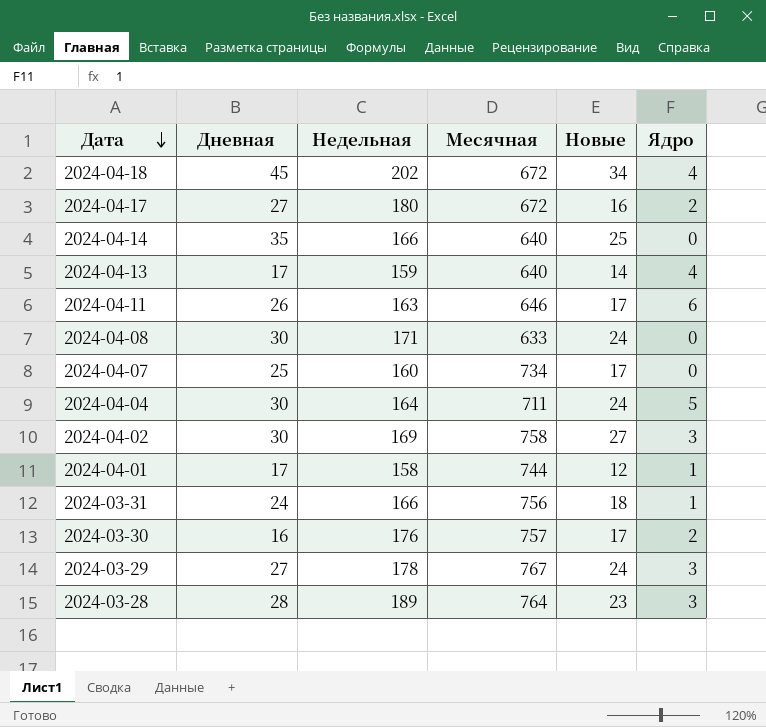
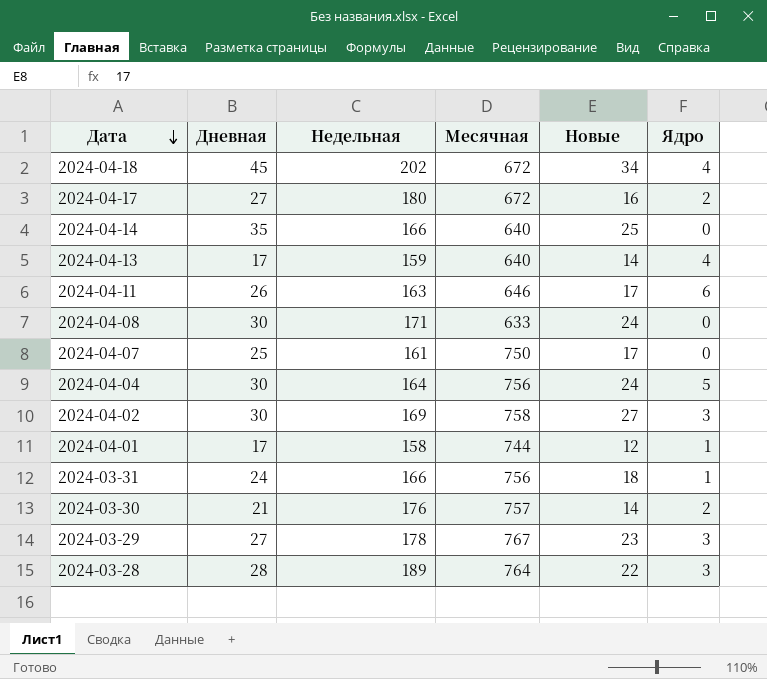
2024-04-07 | Недельная: 160 -> 161
2024-04-07 | Месячная: 734 -> 750
2024-04-04 | Месячная: 711 -> 756
2024-03-30 | Дневная: 16 -> 21
2024-03-30 | Новые: 17 -> 14
2024-03-29 | Новые: 24 -> 23
2024-03-28 | Новые: 23 -> 22

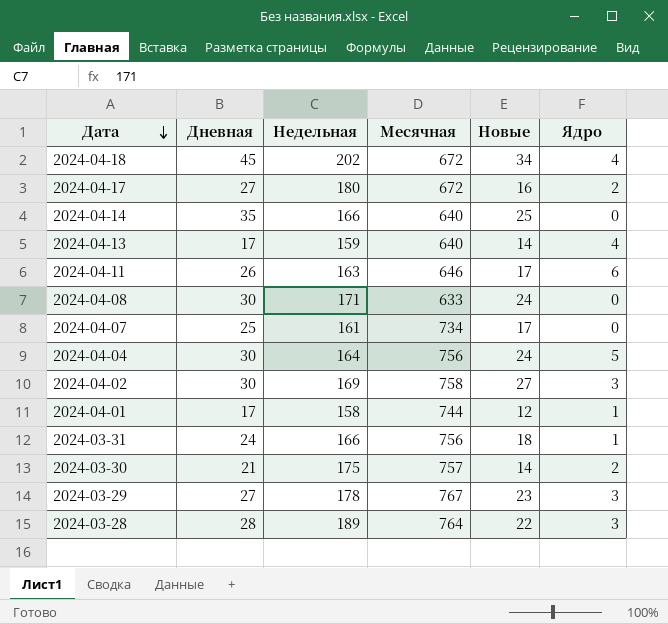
2024-04-07 | Месячная: 750 -> 734
2024-03-30 | Недельная: 176 -> 175

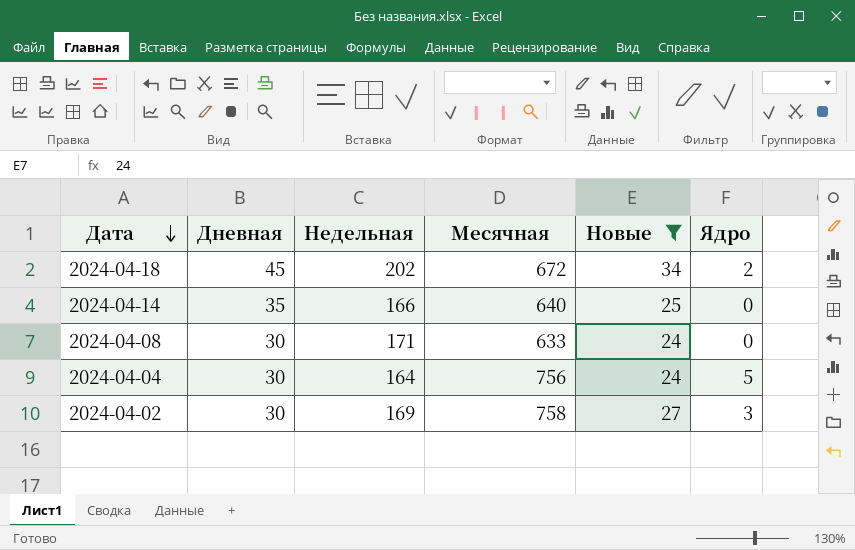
filter: none -> Новые >= 24
2024-04-18 | Ядро: 4 -> 2

